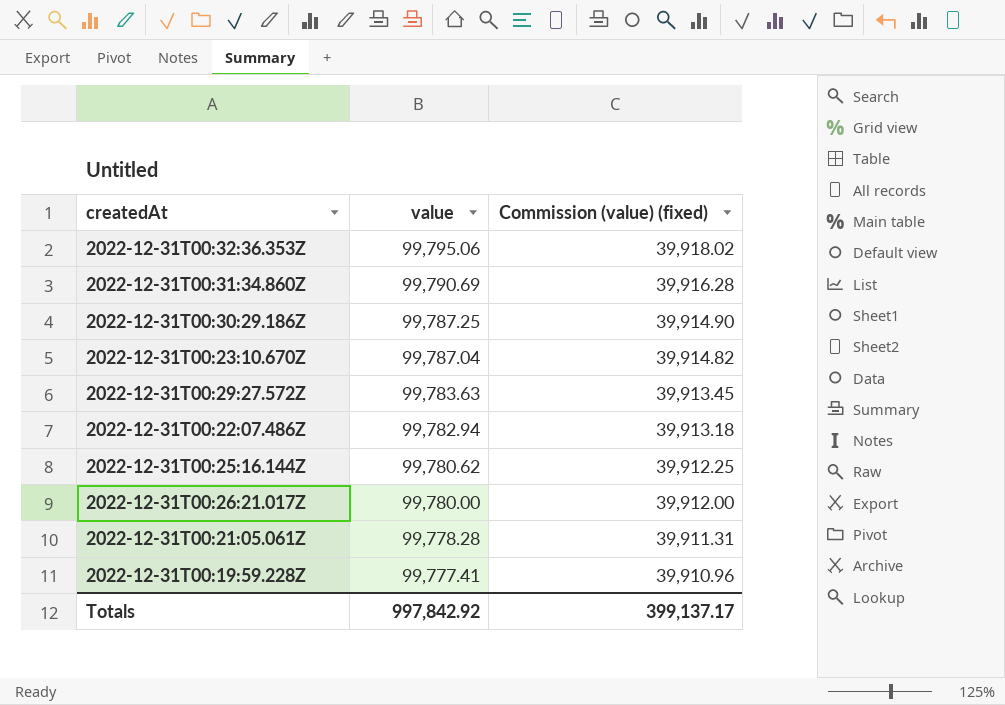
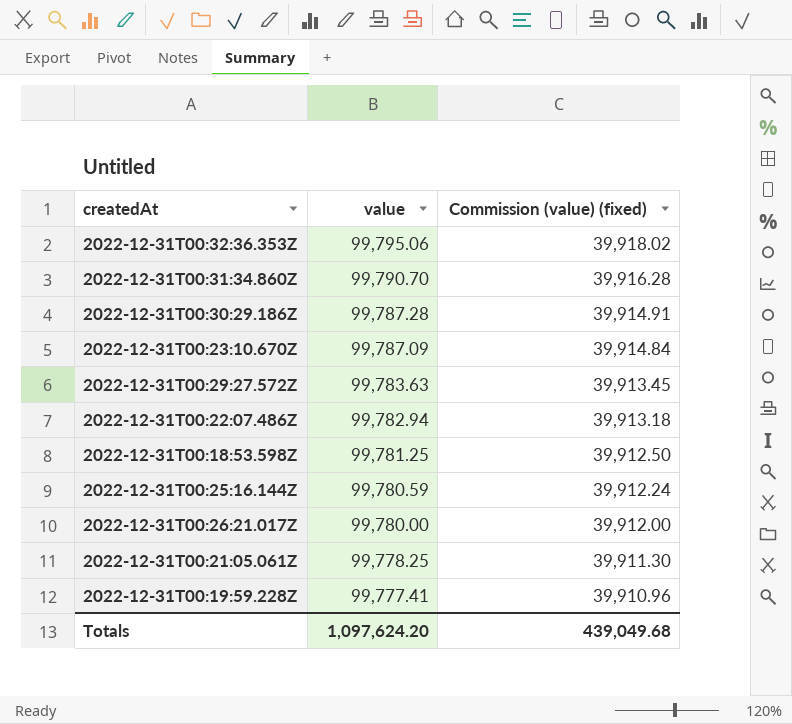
2022-12-31T00:31:34.860Z | value: 99,790.69 -> 99,790.70
2022-12-31T00:30:29.186Z | value: 99,787.25 -> 99,787.28
2022-12-31T00:30:29.186Z | Commission (value) (fixed): 39,914.90 -> 39,914.91
2022-12-31T00:23:10.670Z | value: 99,787.04 -> 99,787.09
2022-12-31T00:23:10.670Z | Commission (value) (fixed): 39,914.82 -> 39,914.84
row 2022-12-31T00:18:53.598Z: none -> 99,781.25 | 39,912.50
2022-12-31T00:25:16.144Z | value: 99,780.62 -> 99,780.59
2022-12-31T00:25:16.144Z | Commission (value) (fixed): 39,912.25 -> 39,912.24
2022-12-31T00:21:05.061Z | value: 99,778.28 -> 99,778.25
2022-12-31T00:21:05.061Z | Commission (value) (fixed): 39,911.31 -> 39,911.30
Totals | value: 997,842.92 -> 1,097,624.20
Totals | Commission (value) (fixed): 399,137.17 -> 439,049.68

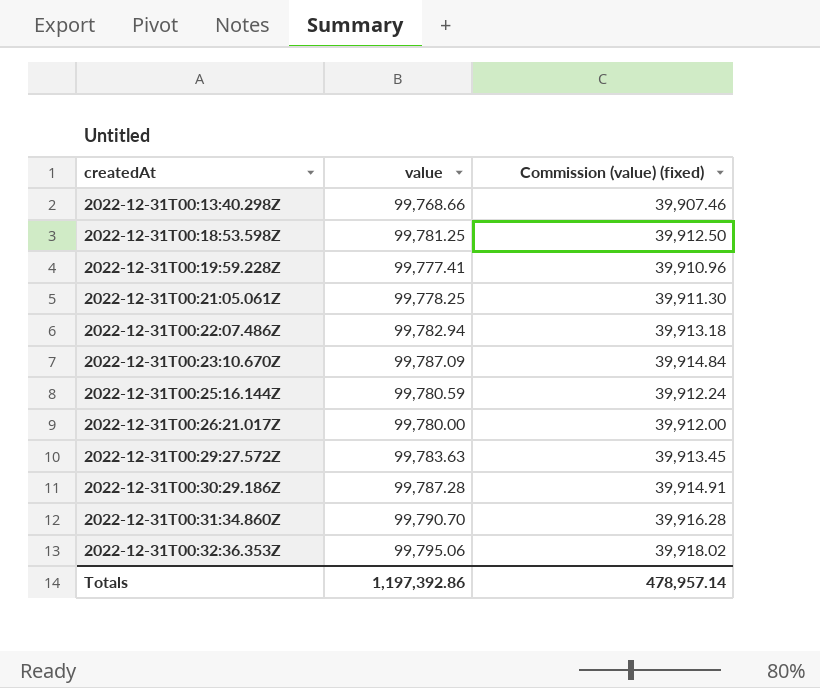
row order: value descending -> createdAt ascending
row 2022-12-31T00:13:40.298Z: none -> 99,768.66 | 39,907.46
Totals | value: 1,097,624.20 -> 1,197,392.86
Totals | Commission (value) (fixed): 439,049.68 -> 478,957.14

